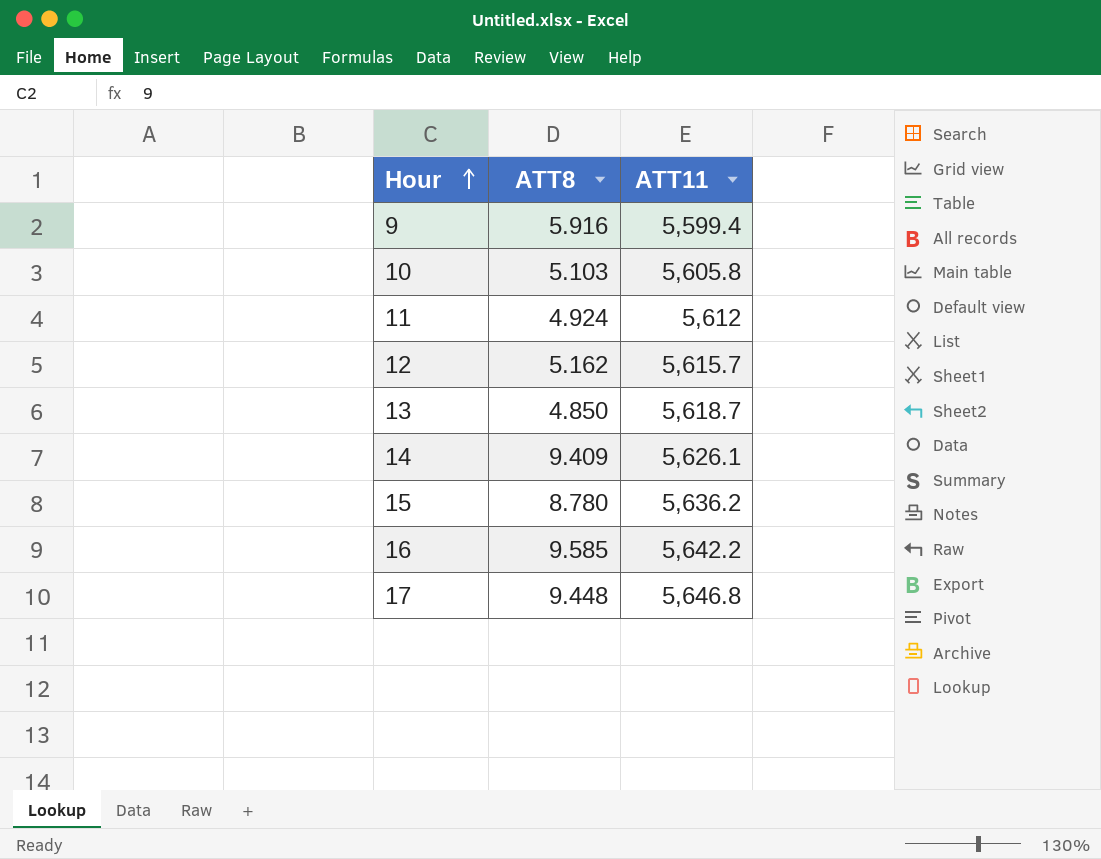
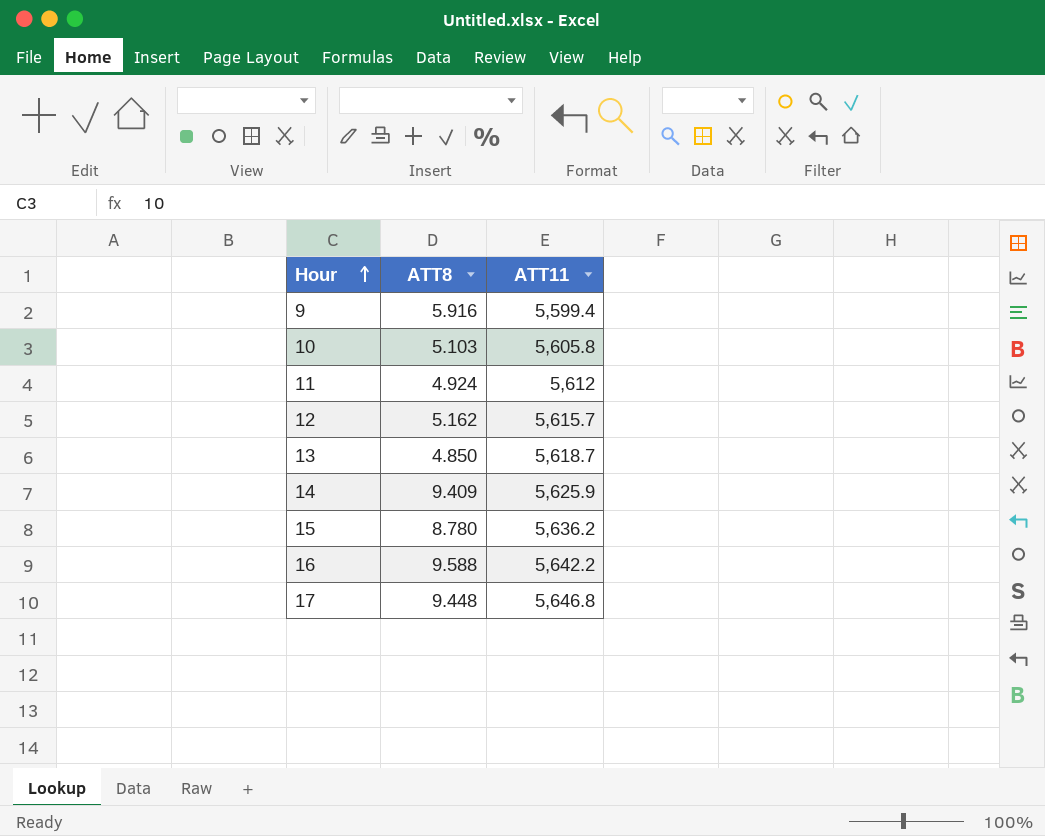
14 | ATT11: 5,626.1 -> 5,625.9
16 | ATT8: 9.585 -> 9.588

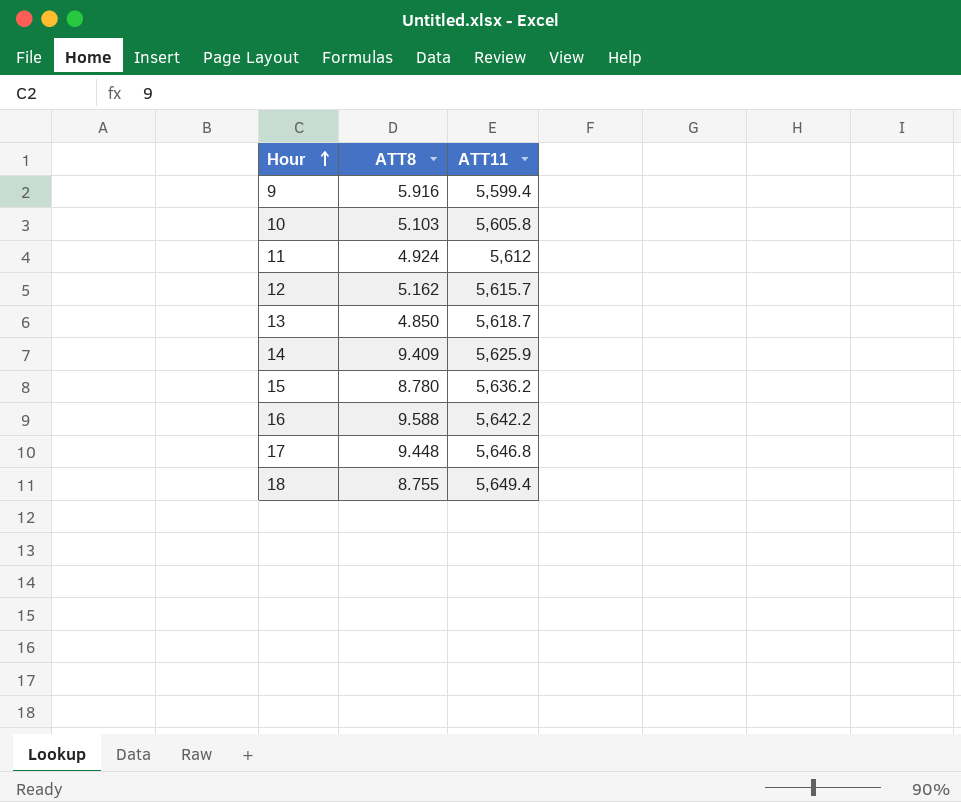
row 18: none -> 8.755 | 5,649.4

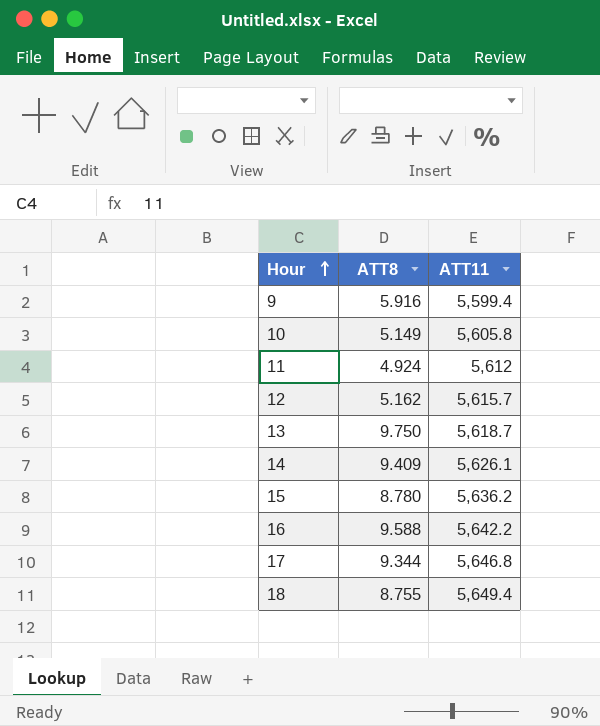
10 | ATT8: 5.103 -> 5.149
13 | ATT8: 4.850 -> 9.750
14 | ATT11: 5,625.9 -> 5,626.1
17 | ATT8: 9.448 -> 9.344

